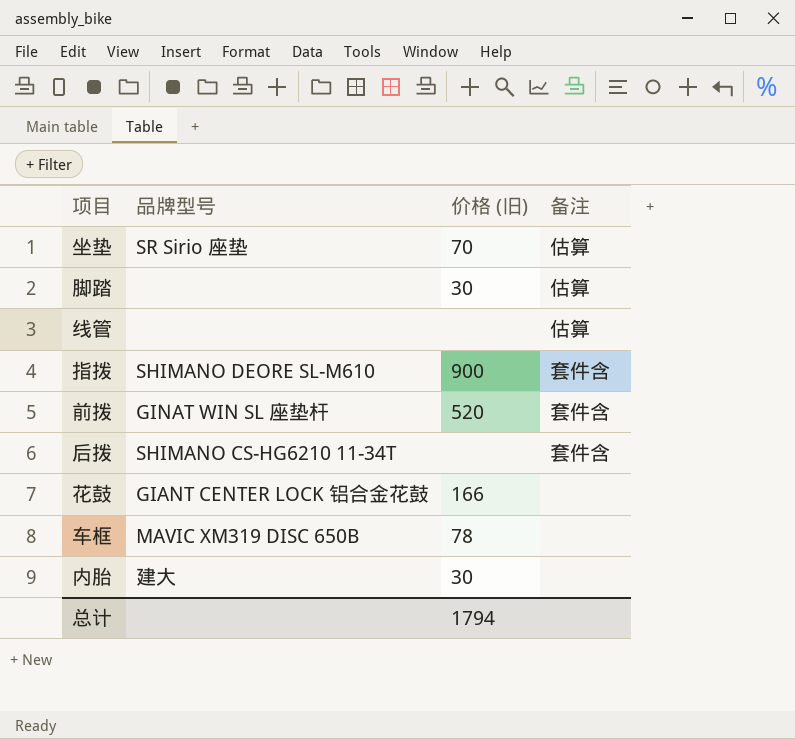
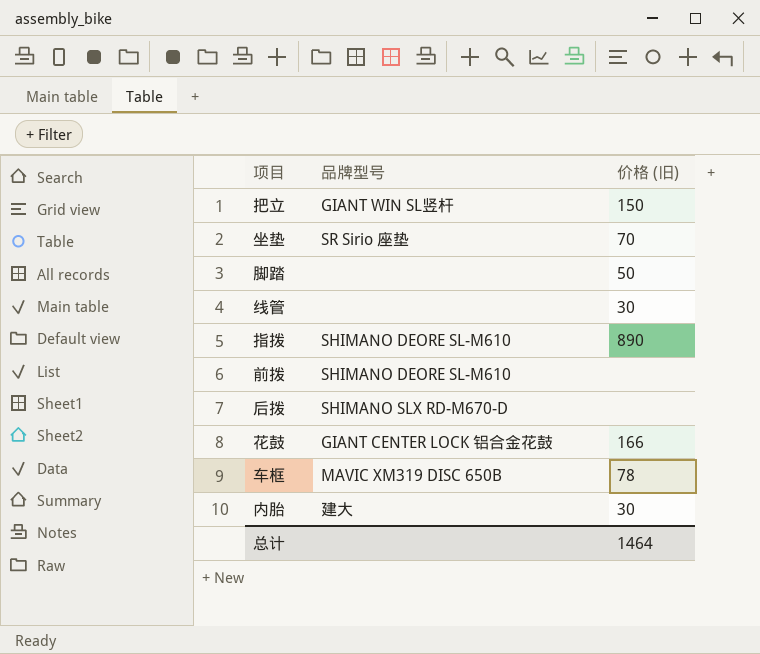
column 备注 | position: 4 -> none
row 把立: none -> GIANT WIN SL竖杆 | 150
脚踏 | 价格 (旧): 30 -> 50
线管 | 价格 (旧): none -> 30
指拨 | 价格 (旧): 900 -> 890
前拨 | 品牌型号: GINAT WIN SL 座垫杆 -> SHIMANO DEORE SL-M610
前拨 | 价格 (旧): 520 -> none
后拨 | 品牌型号: SHIMANO CS-HG6210 11-34T -> SHIMANO SLX RD-M670-D
总计 | 价格 (旧): 1794 -> 1464

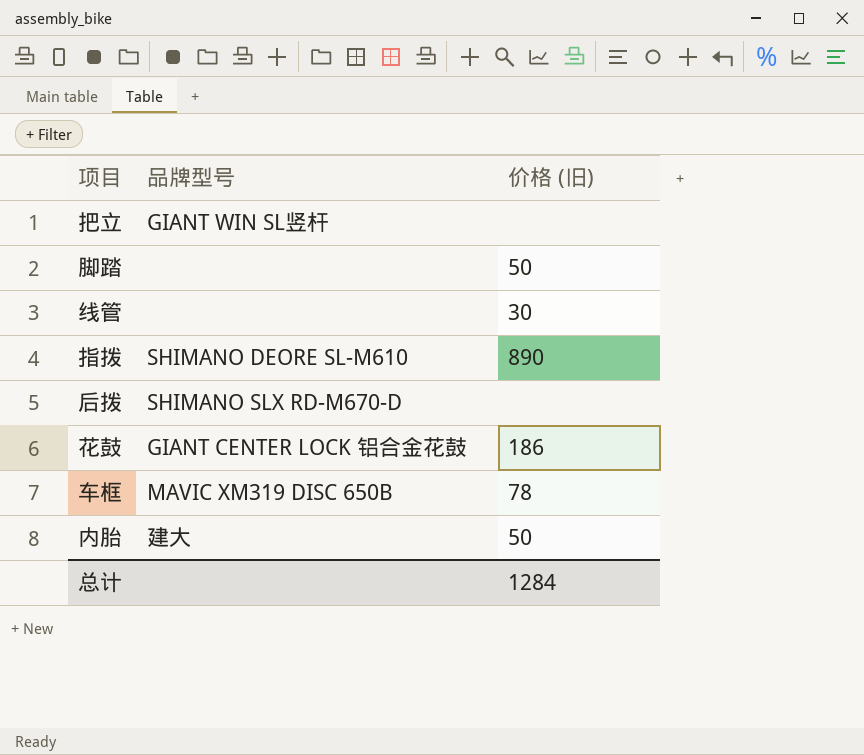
row 坐垫: SR Sirio 座垫 | 70 -> none
row 前拨: SHIMANO DEORE SL-M610 | none -> none
把立 | 价格 (旧): 150 -> none
花鼓 | 价格 (旧): 166 -> 186
内胎 | 价格 (旧): 30 -> 50
总计 | 价格 (旧): 1464 -> 1284

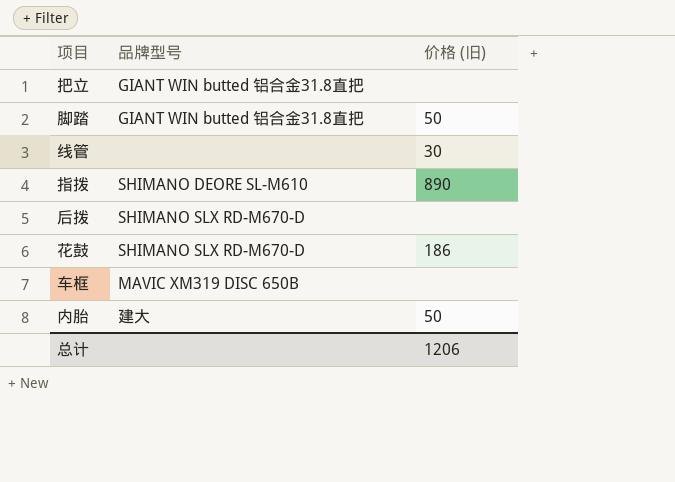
把立 | 品牌型号: GIANT WIN SL竖杆 -> GIANT WIN butted 铝合金31.8直把
脚踏 | 品牌型号: none -> GIANT WIN butted 铝合金31.8直把
花鼓 | 品牌型号: GIANT CENTER LOCK 铝合金花鼓 -> SHIMANO SLX RD-M670-D
车框 | 价格 (旧): 78 -> none
总计 | 价格 (旧): 1284 -> 1206

